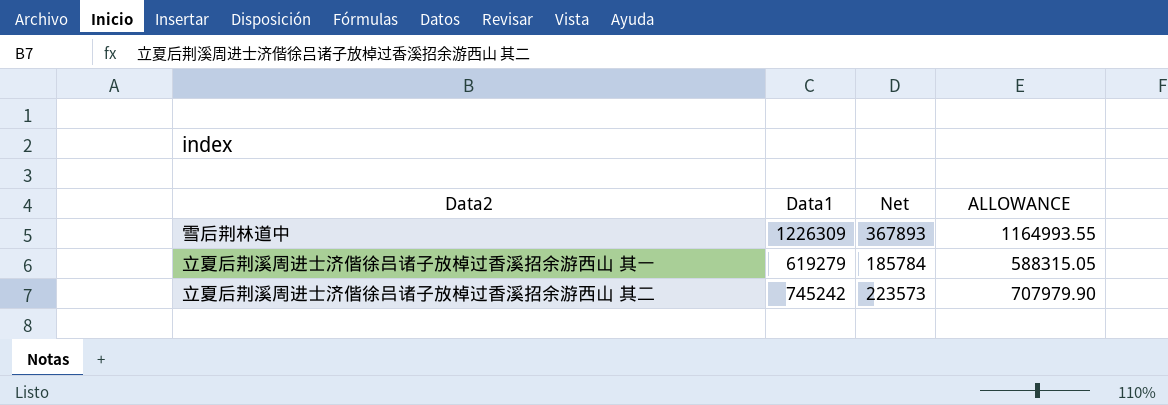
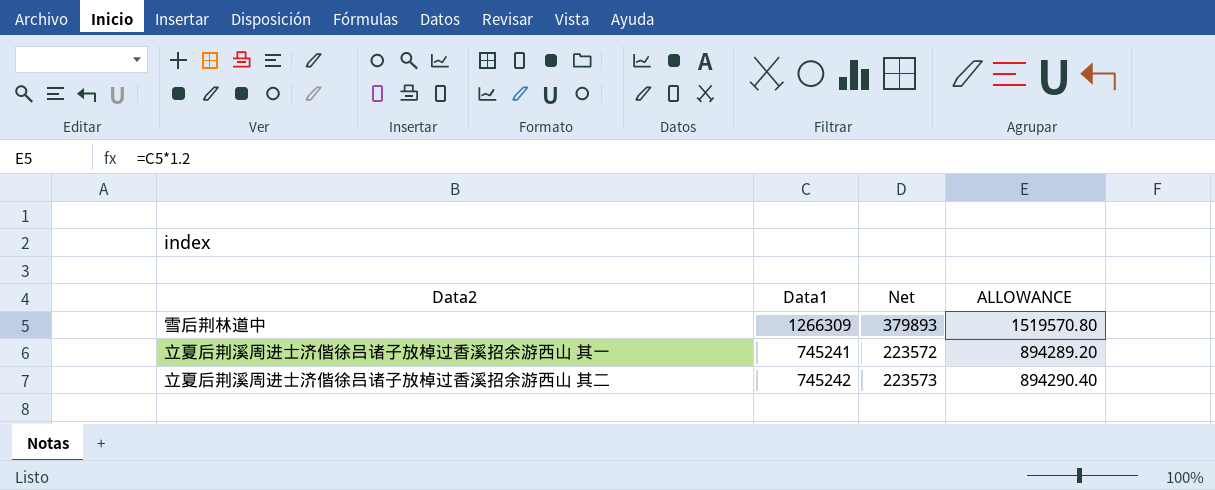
column ALLOWANCE | formula: [Data1] * 0.95 -> [Data1] * 1.2
雪后荆林道中 | Data1: 1226309 -> 1266309
雪后荆林道中 | Net: 367893 -> 379893
立夏后荆溪周进士济偕徐吕诸子放棹过香溪招余游西山 其一 | Data1: 619279 -> 745241
立夏后荆溪周进士济偕徐吕诸子放棹过香溪招余游西山 其一 | Net: 185784 -> 223572

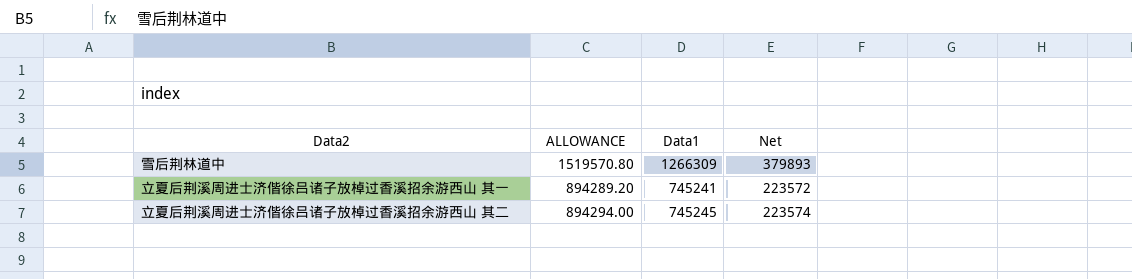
column ALLOWANCE | position: 4 -> 2
立夏后荆溪周进士济偕徐吕诸子放棹过香溪招余游西山 其二 | ALLOWANCE: 894290.40 -> 894294.00
立夏后荆溪周进士济偕徐吕诸子放棹过香溪招余游西山 其二 | Data1: 745242 -> 745245
立夏后荆溪周进士济偕徐吕诸子放棹过香溪招余游西山 其二 | Net: 223573 -> 223574

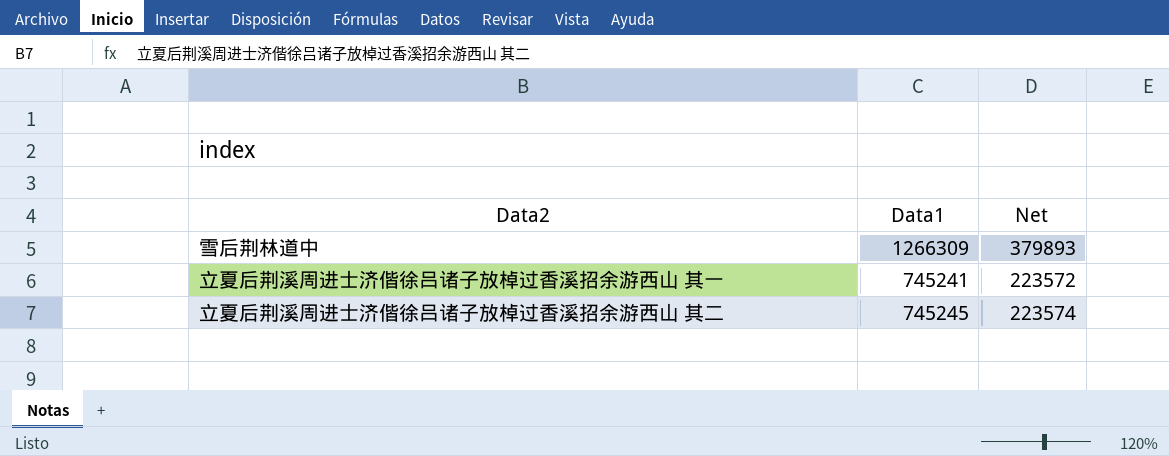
column ALLOWANCE | formula: [Data1] * 1.2 -> none

